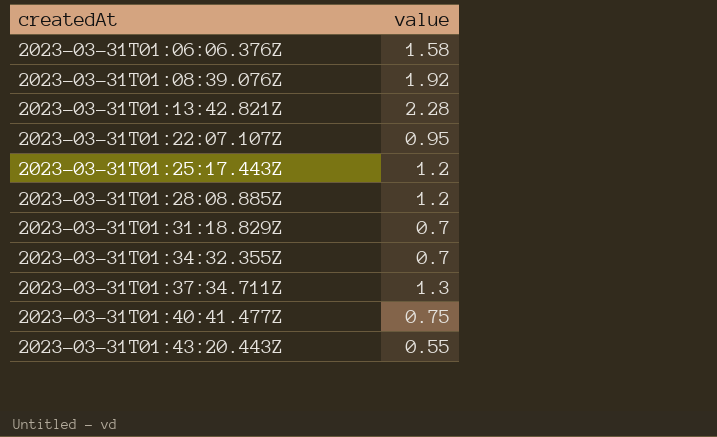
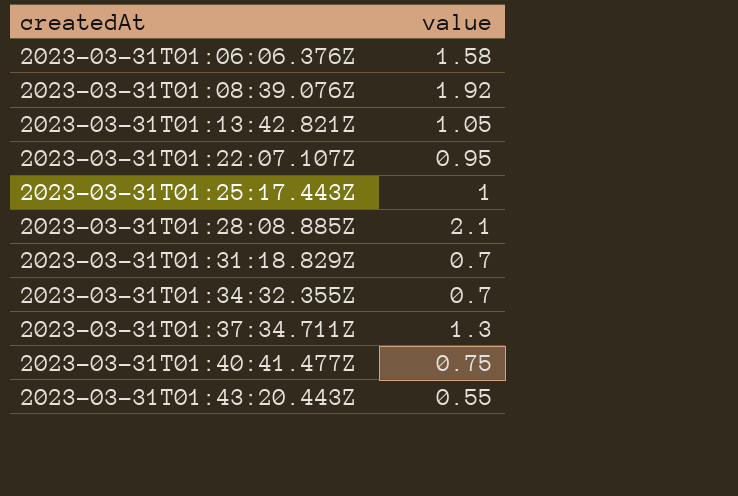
2023-03-31T01:13:42.821Z | value: 2.28 -> 1.05
2023-03-31T01:25:17.443Z | value: 1.2 -> 1
2023-03-31T01:28:08.885Z | value: 1.2 -> 2.1

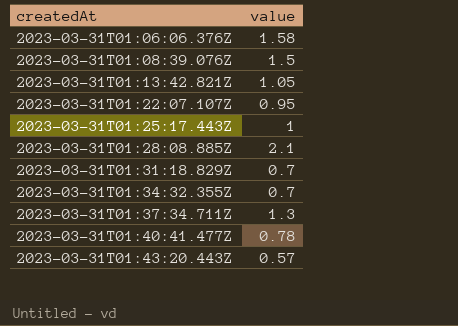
2023-03-31T01:08:39.076Z | value: 1.92 -> 1.5
2023-03-31T01:40:41.477Z | value: 0.75 -> 0.78
2023-03-31T01:43:20.443Z | value: 0.55 -> 0.57

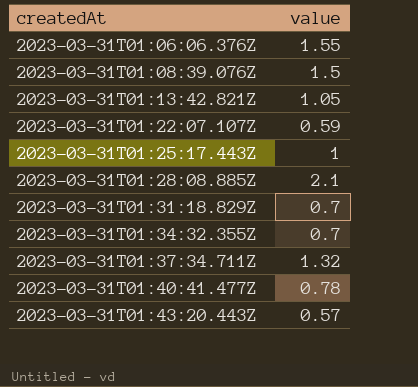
2023-03-31T01:06:06.376Z | value: 1.58 -> 1.55
2023-03-31T01:22:07.107Z | value: 0.95 -> 0.59
2023-03-31T01:37:34.711Z | value: 1.3 -> 1.32

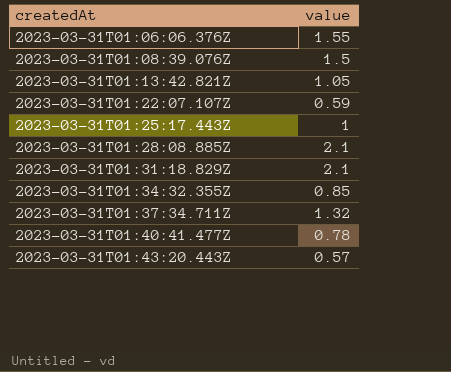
2023-03-31T01:31:18.829Z | value: 0.7 -> 2.1
2023-03-31T01:34:32.355Z | value: 0.7 -> 0.85

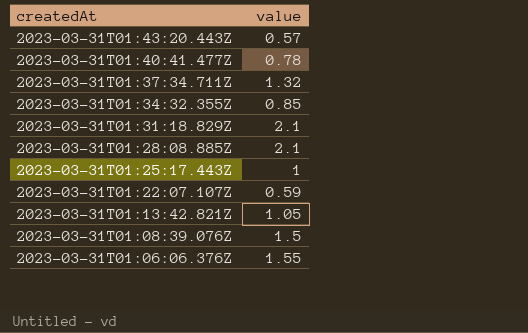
row order: createdAt ascending -> createdAt descending

